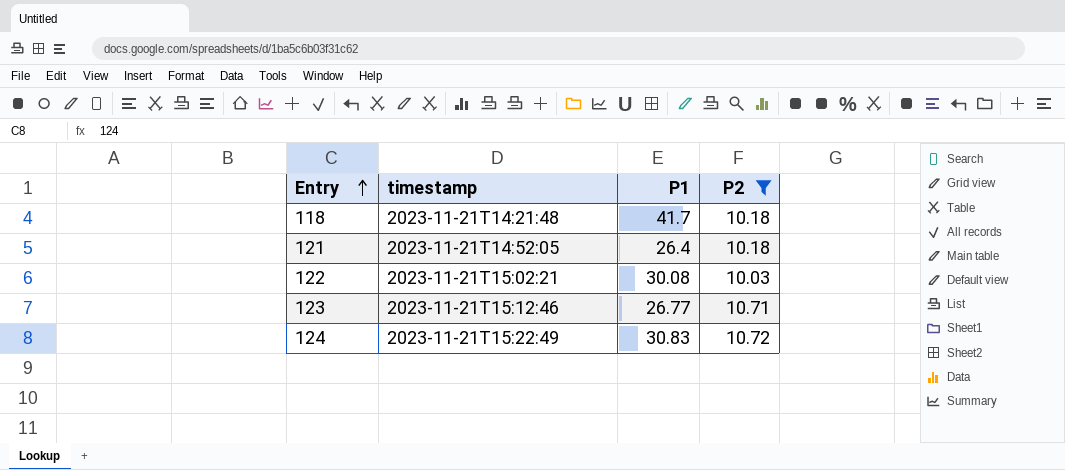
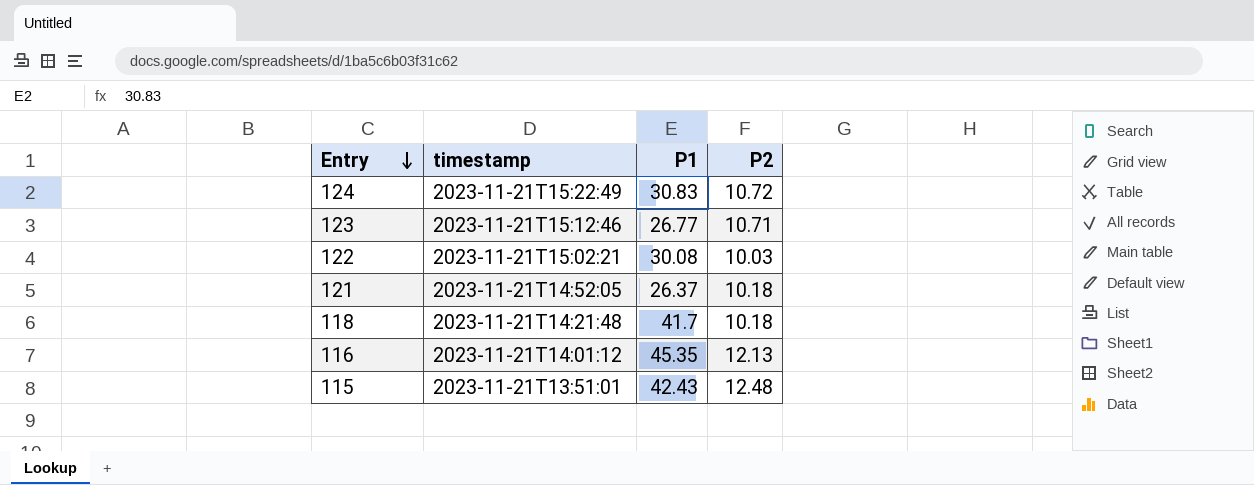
filter: P2 <= 10.72 -> none
row order: Entry ascending -> Entry descending
121 | P1: 26.4 -> 26.37

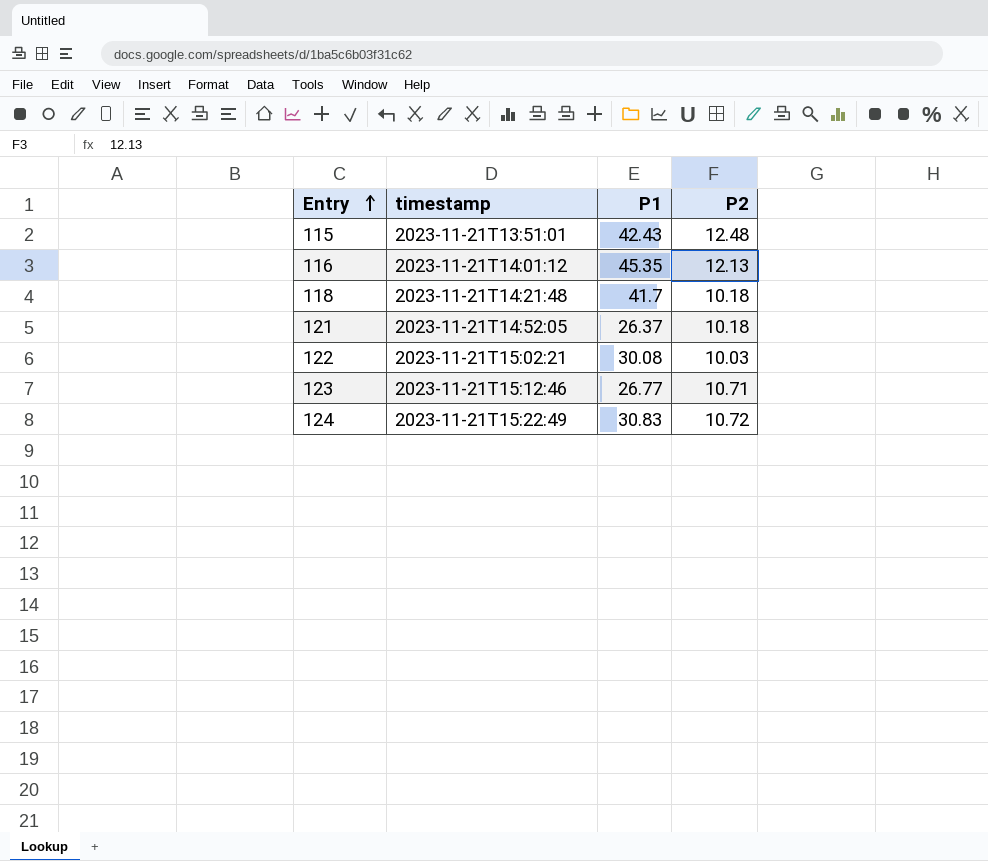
row order: Entry descending -> Entry ascending

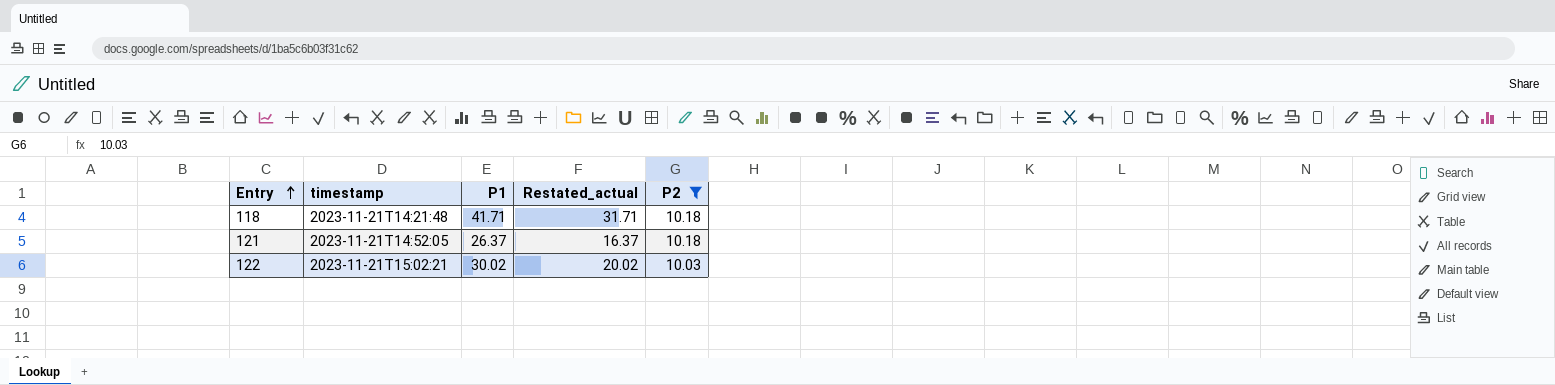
filter: none -> P2 <= 10.18
column Restated_actual | formula: none -> [P1] - 10
118 | P1: 41.7 -> 41.71
122 | P1: 30.08 -> 30.02

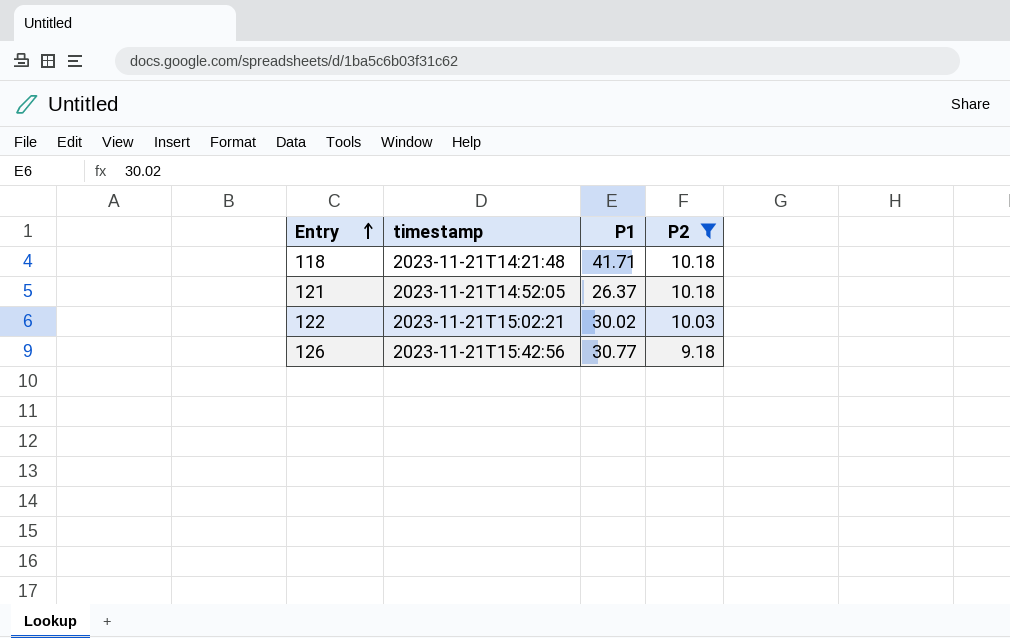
column Restated_actual | formula: [P1] - 10 -> none
row 126: none -> 2023-11-21T15:42:56 | 30.77 | 9.18

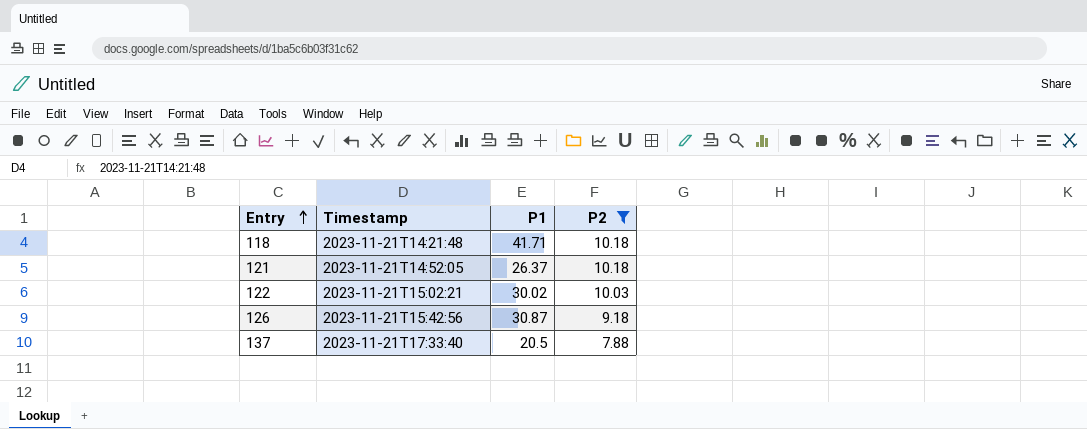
column name: timestamp -> Timestamp
126 | P1: 30.77 -> 30.87
row 137: none -> 2023-11-21T17:33:40 | 20.5 | 7.88

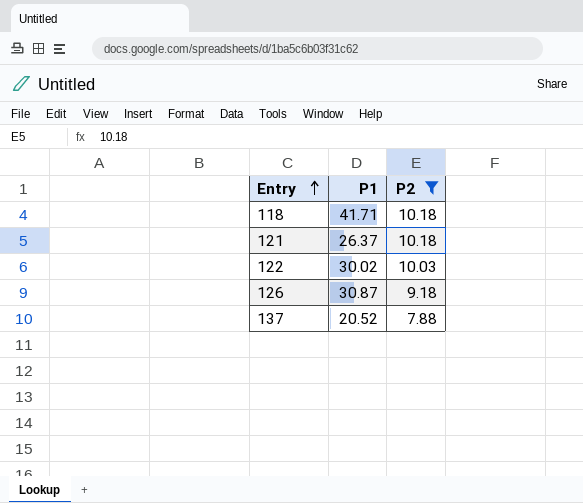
column Timestamp | position: 2 -> none
137 | P1: 20.5 -> 20.52

